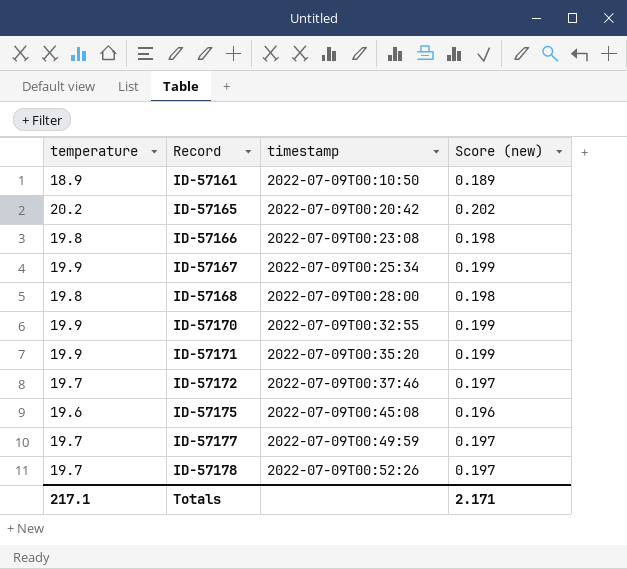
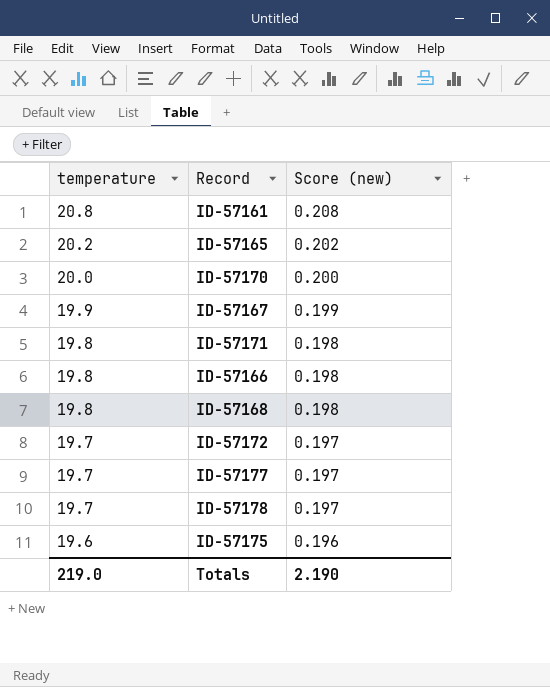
row order: Record ascending -> temperature descending
column timestamp | position: 3 -> none
ID-57161 | temperature: 18.9 -> 20.8
ID-57161 | Score (new): 0.189 -> 0.208
ID-57170 | temperature: 19.9 -> 20.0
ID-57170 | Score (new): 0.199 -> 0.200
ID-57171 | temperature: 19.9 -> 19.8
ID-57171 | Score (new): 0.199 -> 0.198
Totals | temperature: 217.1 -> 219.0
Totals | Score (new): 2.171 -> 2.190

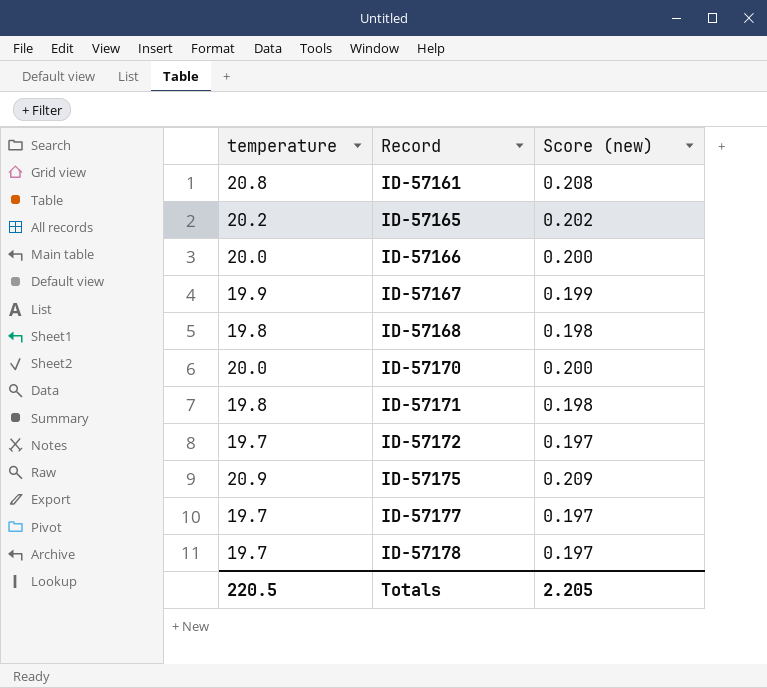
row order: temperature descending -> Record ascending
ID-57166 | temperature: 19.8 -> 20.0
ID-57166 | Score (new): 0.198 -> 0.200
ID-57175 | temperature: 19.6 -> 20.9
ID-57175 | Score (new): 0.196 -> 0.209
Totals | temperature: 219.0 -> 220.5
Totals | Score (new): 2.190 -> 2.205

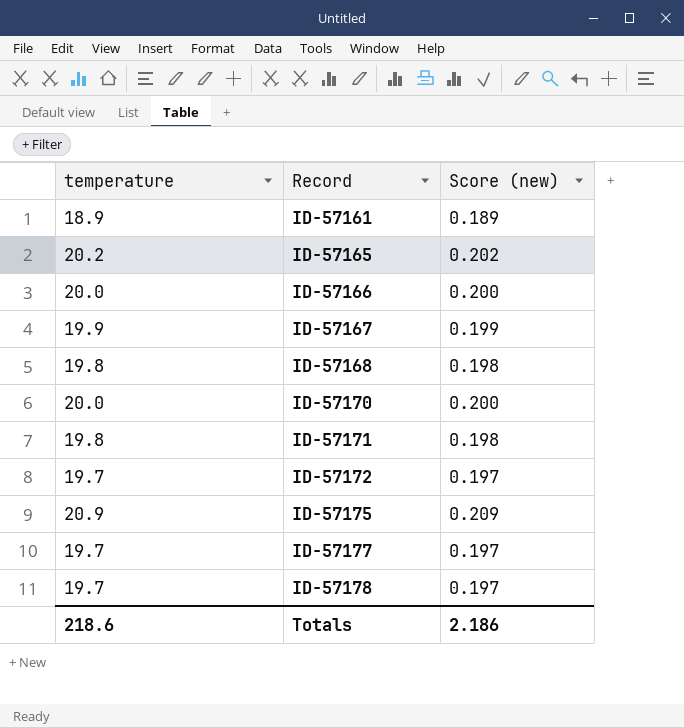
ID-57161 | temperature: 20.8 -> 18.9
ID-57161 | Score (new): 0.208 -> 0.189
Totals | temperature: 220.5 -> 218.6
Totals | Score (new): 2.205 -> 2.186

